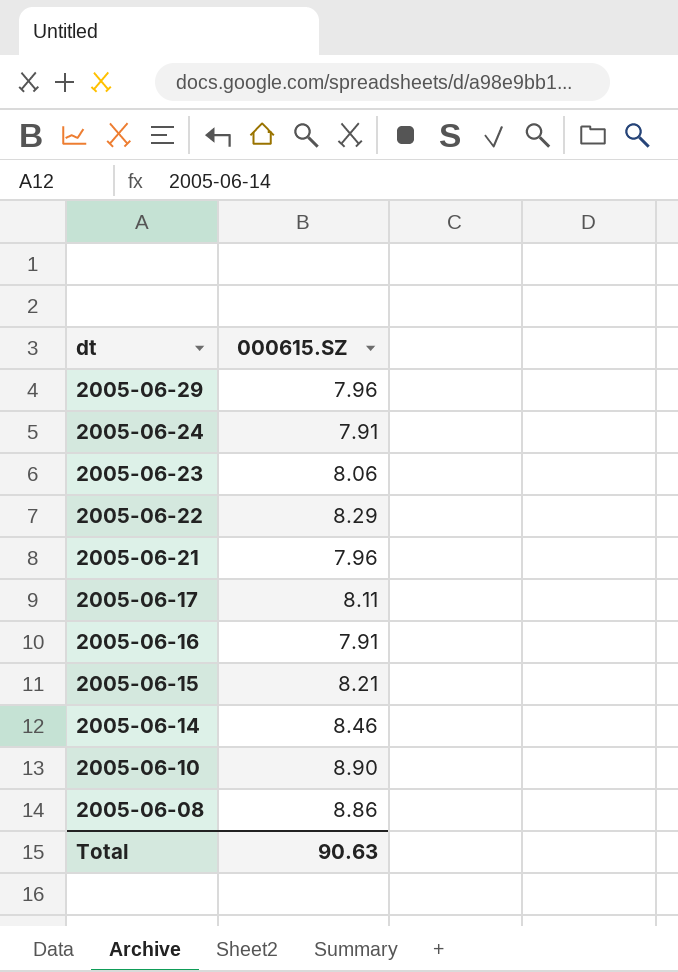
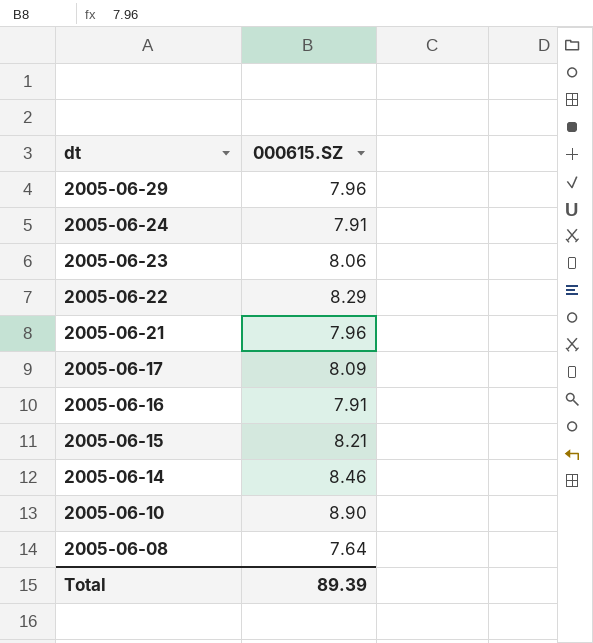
2005-06-17 | 000615.SZ: 8.11 -> 8.09
2005-06-08 | 000615.SZ: 8.86 -> 7.64
Total | 000615.SZ: 90.63 -> 89.39

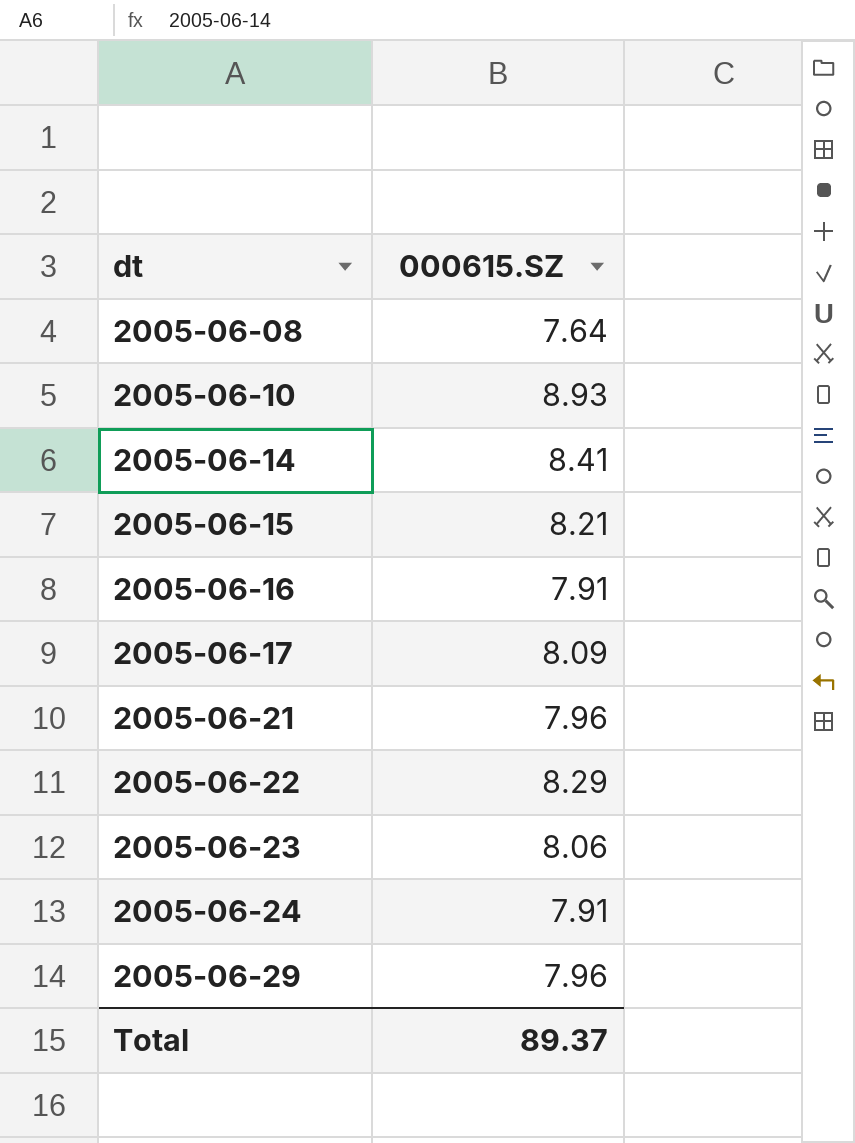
row order: dt descending -> dt ascending
2005-06-10 | 000615.SZ: 8.90 -> 8.93
2005-06-14 | 000615.SZ: 8.46 -> 8.41
Total | 000615.SZ: 89.39 -> 89.37

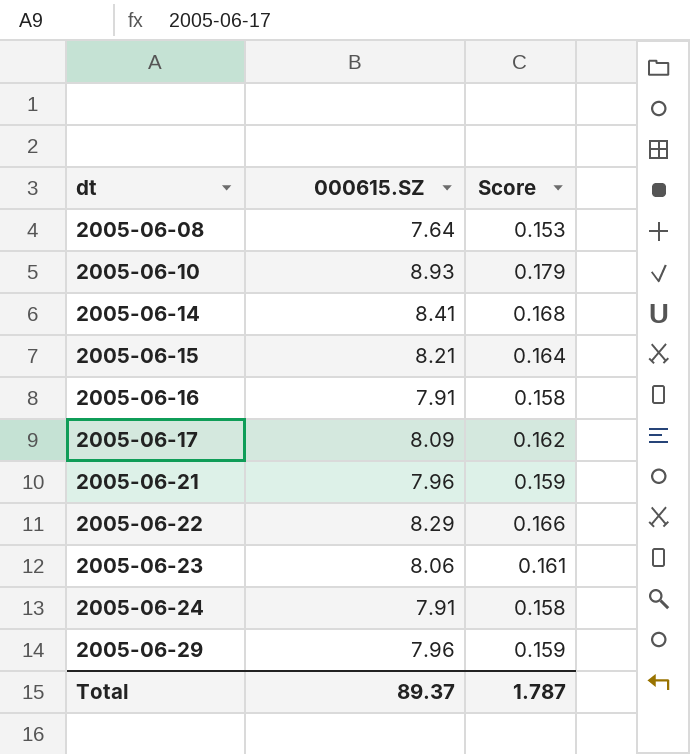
column Score | formula: none -> [000615.SZ] * 0.02

